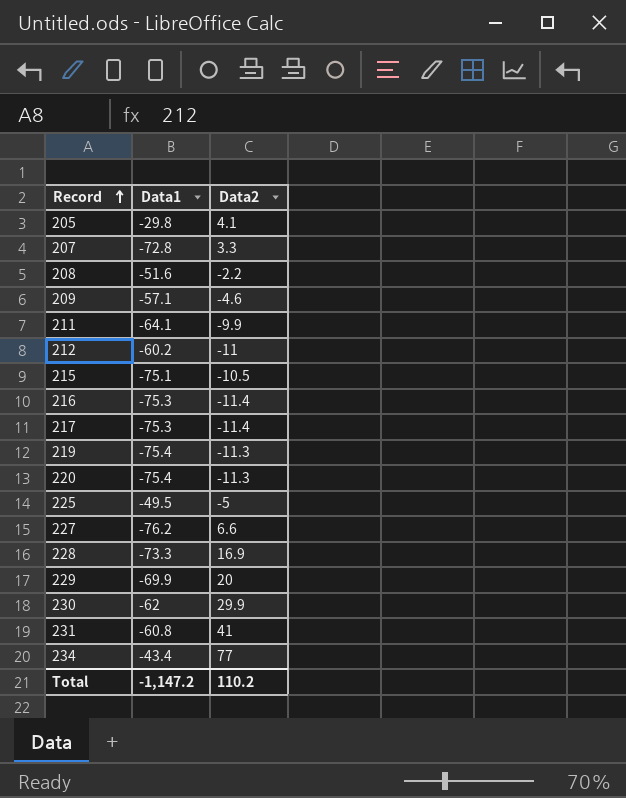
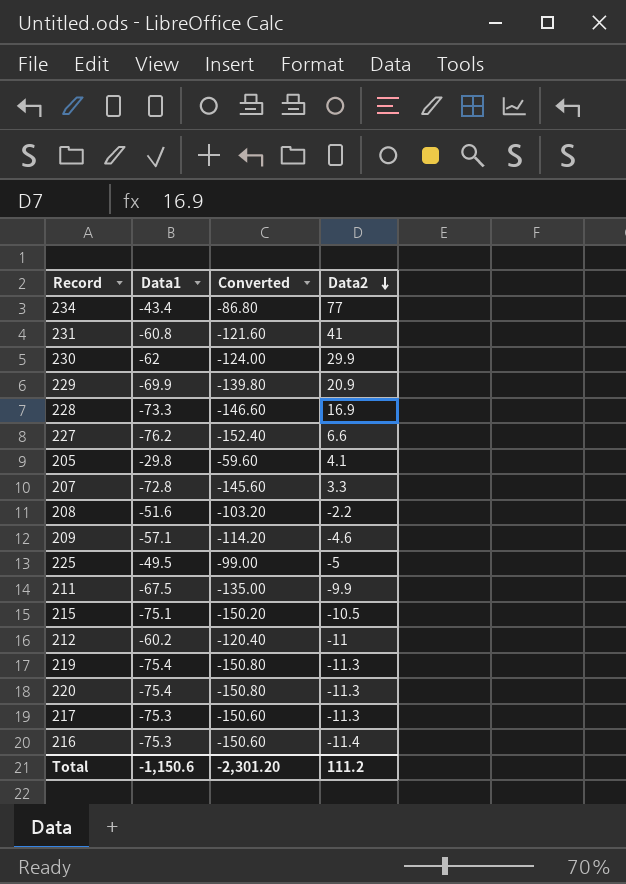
row order: Record ascending -> Data2 descending
column Converted | formula: none -> [Data1] * 2
229 | Data2: 20 -> 20.9
211 | Data1: -64.1 -> -67.5
217 | Data2: -11.4 -> -11.3
Total | Data1: -1,147.2 -> -1,150.6
Total | Data2: 110.2 -> 111.2

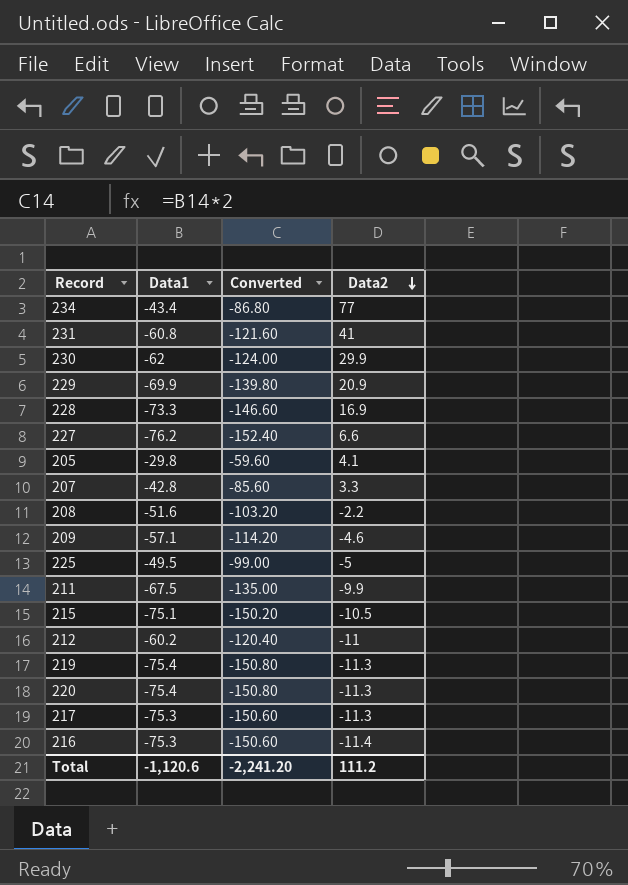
207 | Data1: -72.8 -> -42.8
207 | Converted: -145.60 -> -85.60
Total | Data1: -1,150.6 -> -1,120.6
Total | Converted: -2,301.20 -> -2,241.20

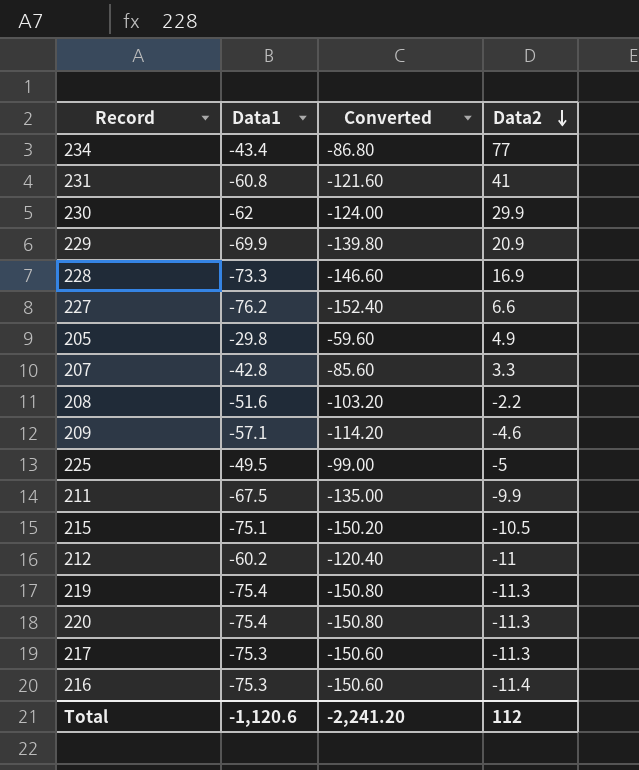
205 | Data2: 4.1 -> 4.9
Total | Data2: 111.2 -> 112

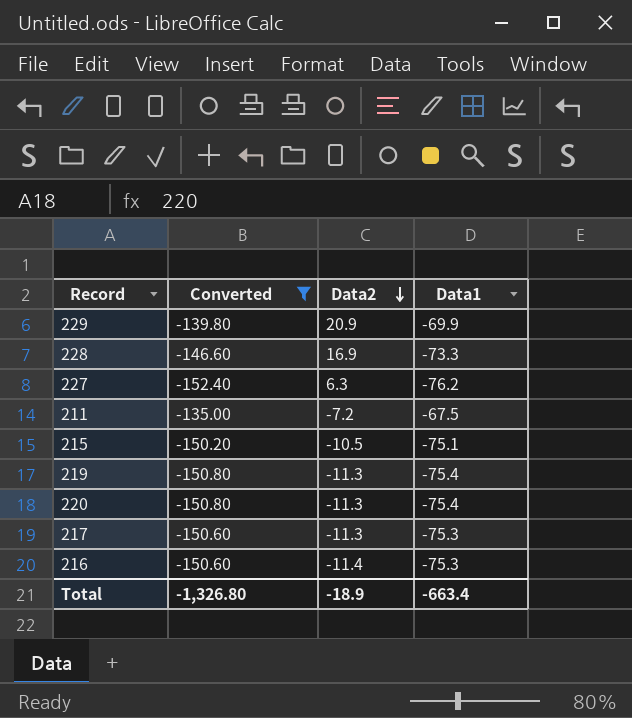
filter: none -> Converted <= -135.00
column Data1 | position: 2 -> 4
227 | Data2: 6.6 -> 6.3
211 | Data2: -9.9 -> -7.2
Total | Converted: -2,241.20 -> -1,326.80
Total | Data2: 112 -> -18.9
Total | Data1: -1,120.6 -> -663.4

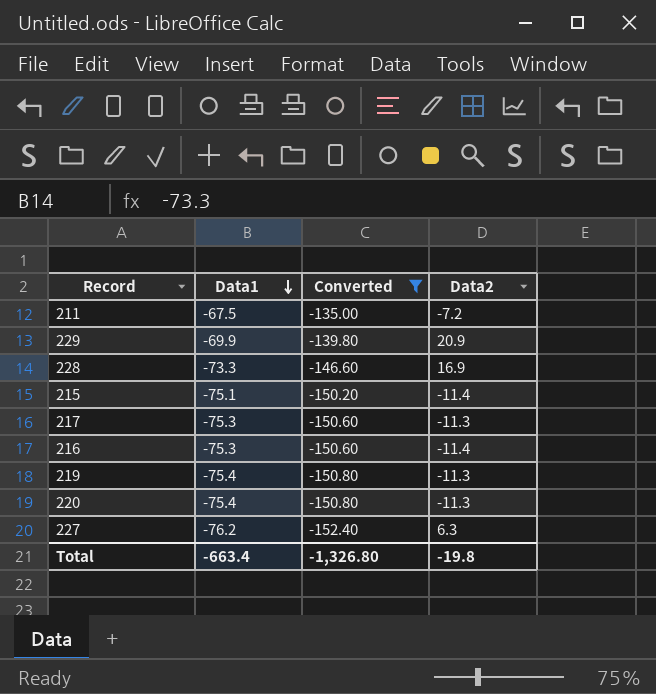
row order: Data2 descending -> Data1 descending
column Data1 | position: 4 -> 2
215 | Data2: -10.5 -> -11.4
Total | Data2: -18.9 -> -19.8

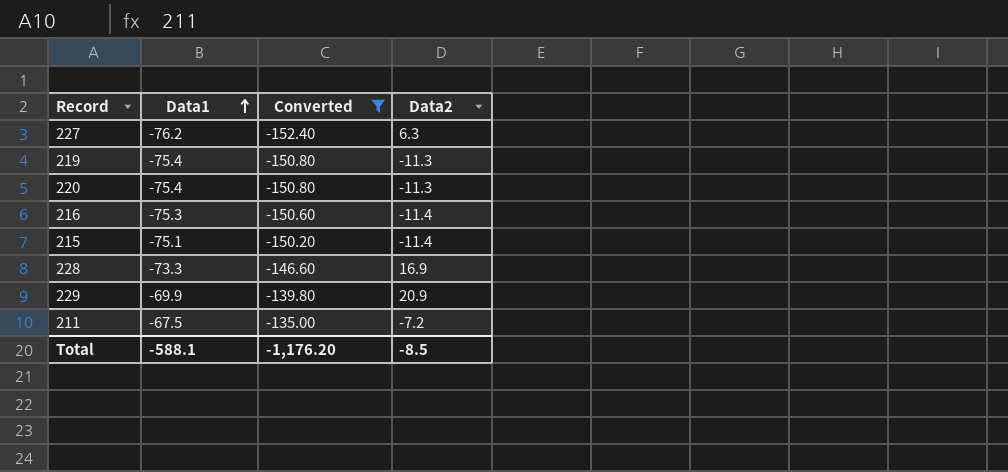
row order: Data1 descending -> Data1 ascending
row 217: -75.3 | -150.60 | -11.3 -> none
Total | Data1: -663.4 -> -588.1
Total | Converted: -1,326.80 -> -1,176.20
Total | Data2: -19.8 -> -8.5

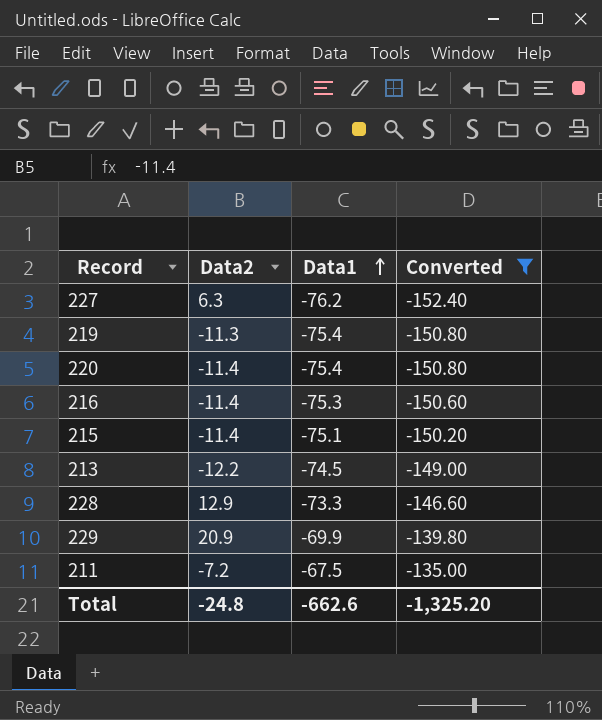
column Data2 | position: 4 -> 2
220 | Data2: -11.3 -> -11.4
row 213: none -> -12.2 | -74.5 | -149.00
228 | Data2: 16.9 -> 12.9
Total | Data2: -8.5 -> -24.8
Total | Data1: -588.1 -> -662.6
Total | Converted: -1,176.20 -> -1,325.20

